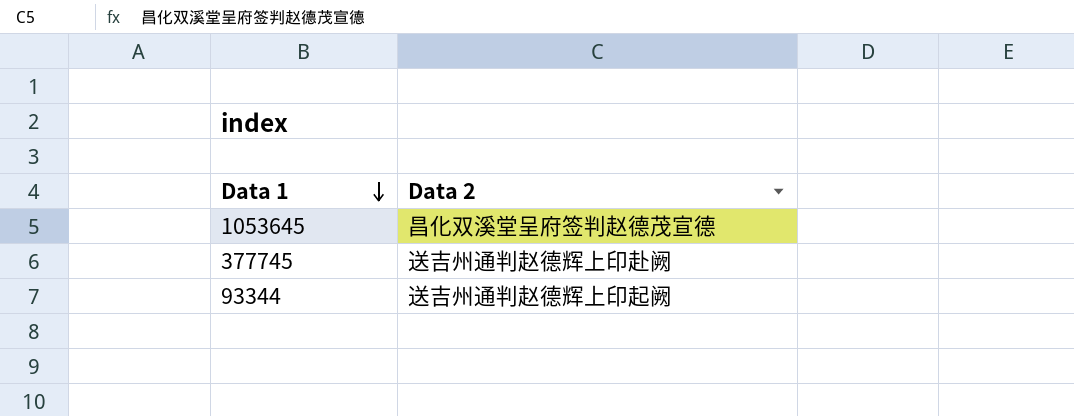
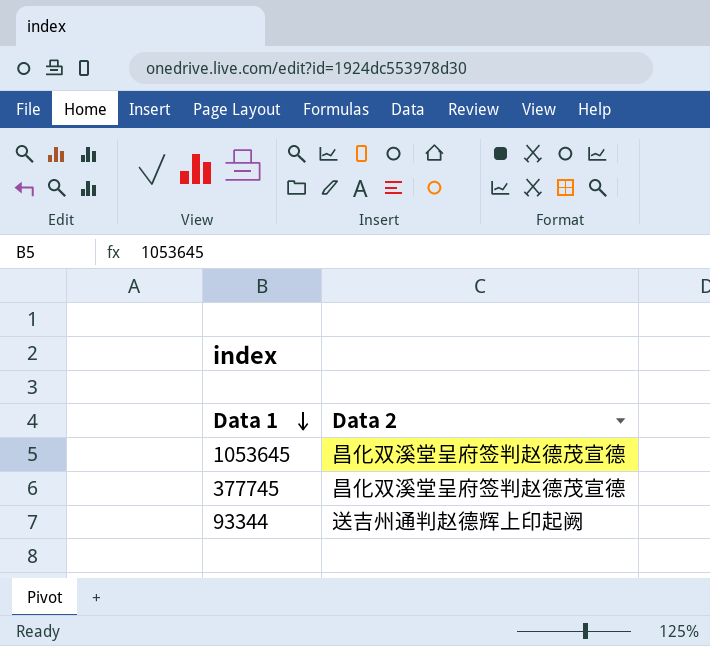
377745 | Data 2: 送吉州通判赵德辉上印赴阙 -> 昌化双溪堂呈府签判赵德茂宣德

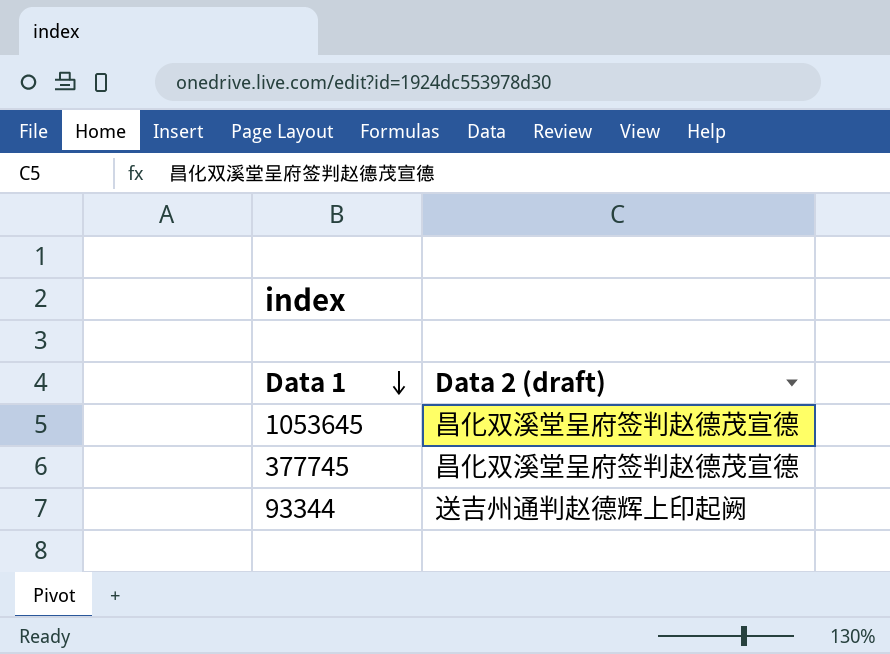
column name: Data 2 -> Data 2 (draft)

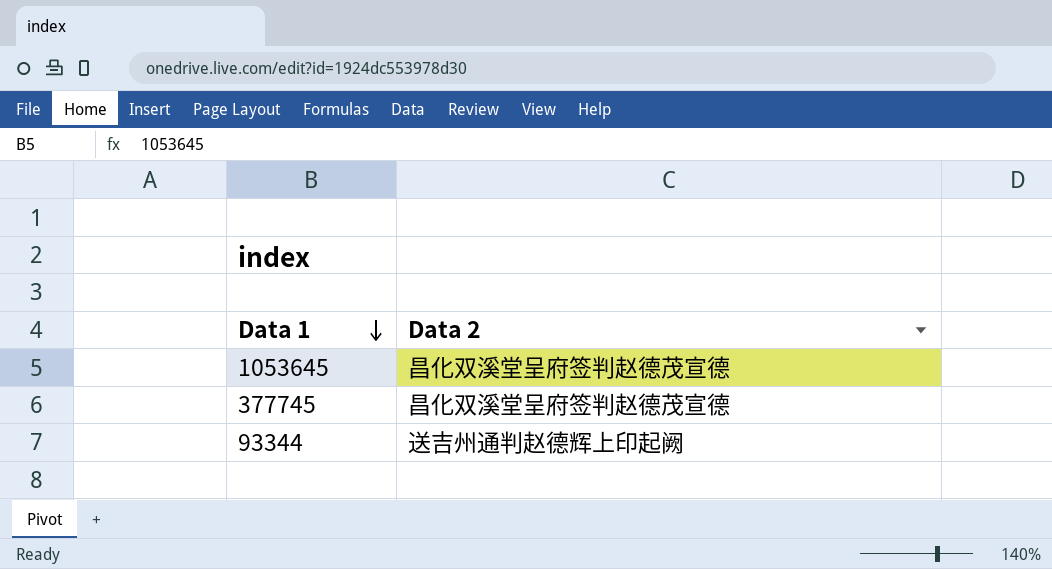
column name: Data 2 (draft) -> Data 2

